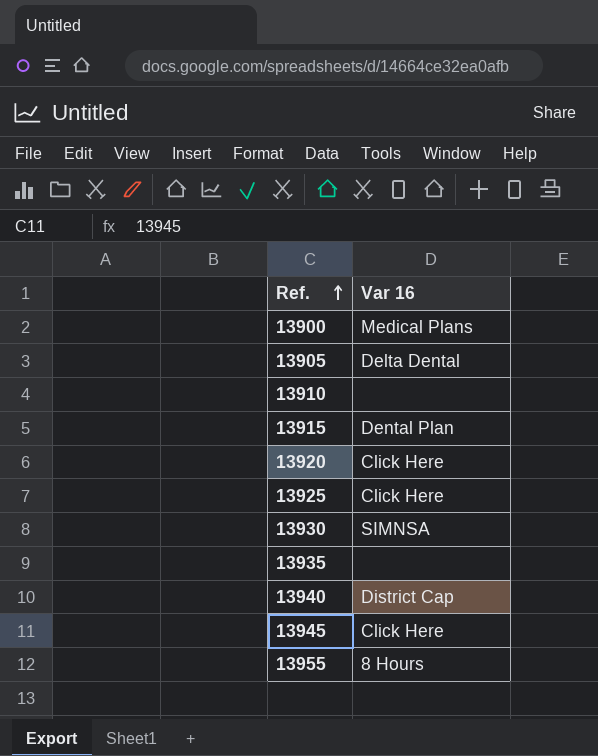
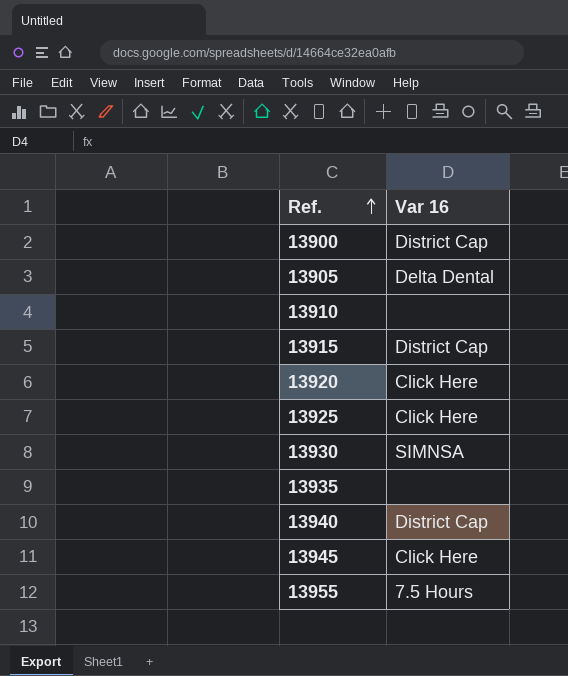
13900 | Var 16: Medical Plans -> District Cap
13915 | Var 16: Dental Plan -> District Cap
13955 | Var 16: 8 Hours -> 7.5 Hours

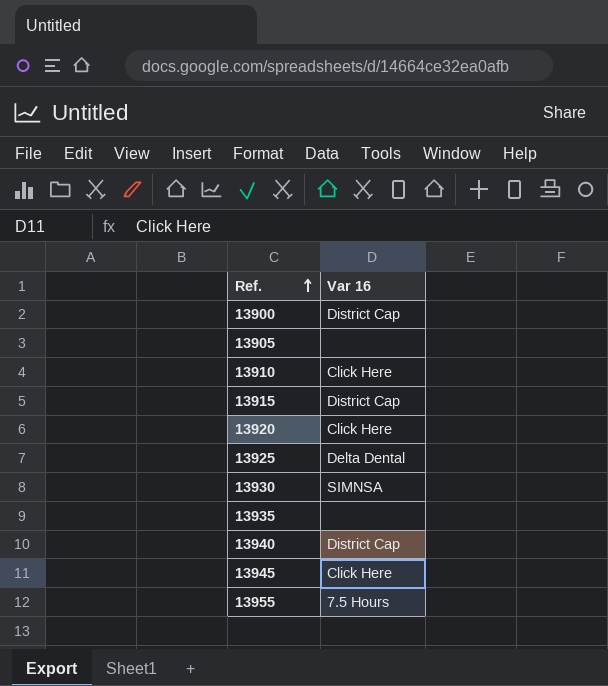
13905 | Var 16: Delta Dental -> none
13910 | Var 16: none -> Click Here
13925 | Var 16: Click Here -> Delta Dental

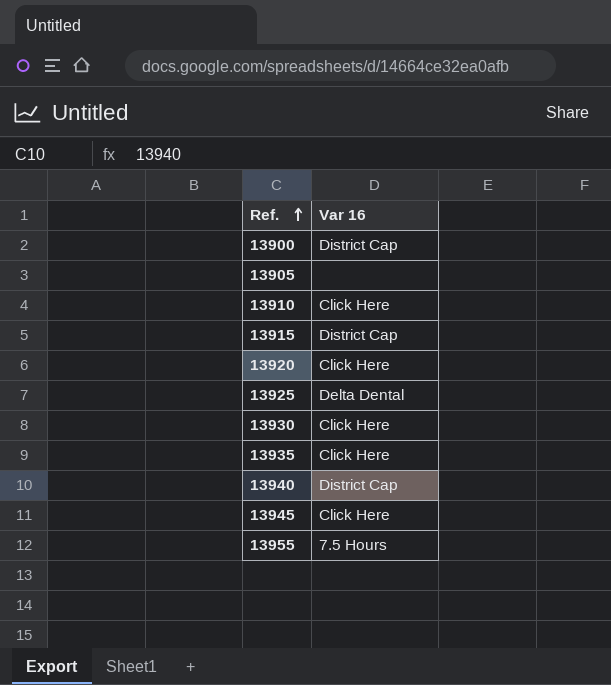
13930 | Var 16: SIMNSA -> Click Here
13935 | Var 16: none -> Click Here

